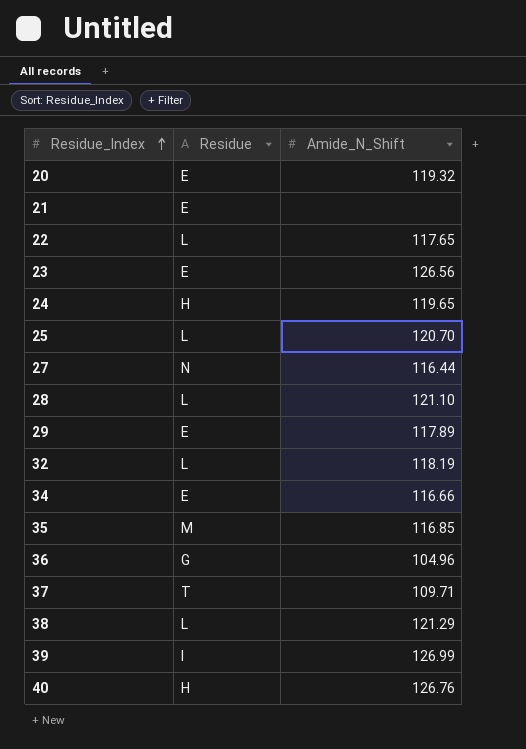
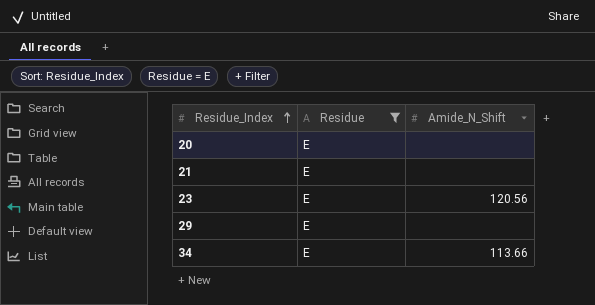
filter: none -> Residue = E
20 | Amide_N_Shift: 119.32 -> none
23 | Amide_N_Shift: 126.56 -> 120.56
29 | Amide_N_Shift: 117.89 -> none
34 | Amide_N_Shift: 116.66 -> 113.66

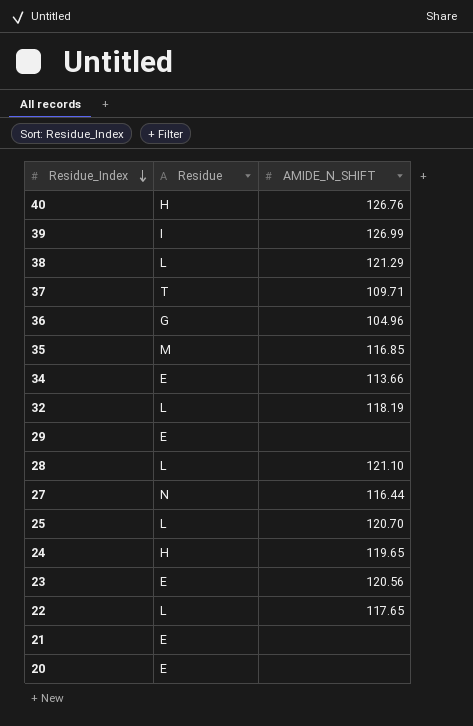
filter: Residue = E -> none
row order: Residue_Index ascending -> Residue_Index descending
column name: Amide_N_Shift -> AMIDE_N_SHIFT

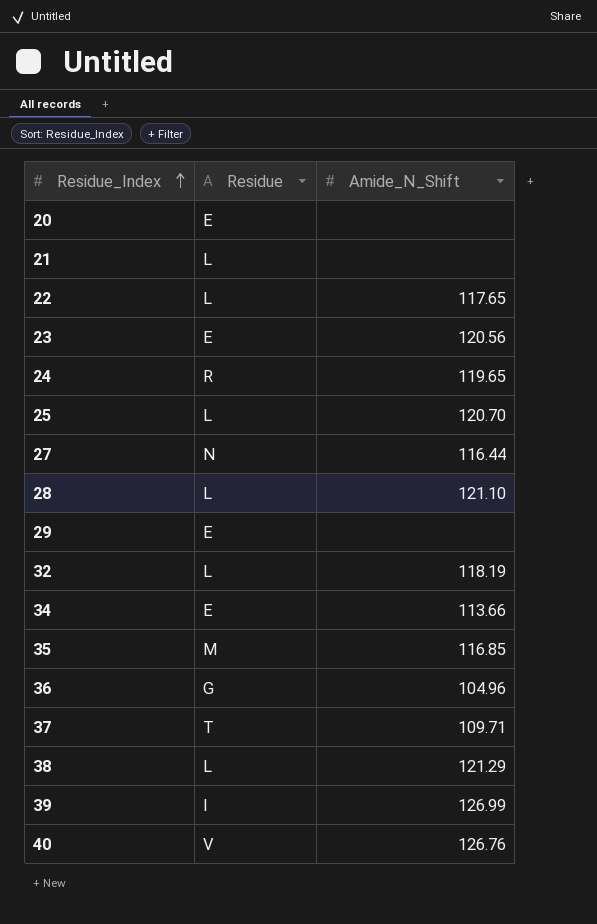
row order: Residue_Index descending -> Residue_Index ascending
column name: AMIDE_N_SHIFT -> Amide_N_Shift
21 | Residue: E -> L
24 | Residue: H -> R
40 | Residue: H -> V

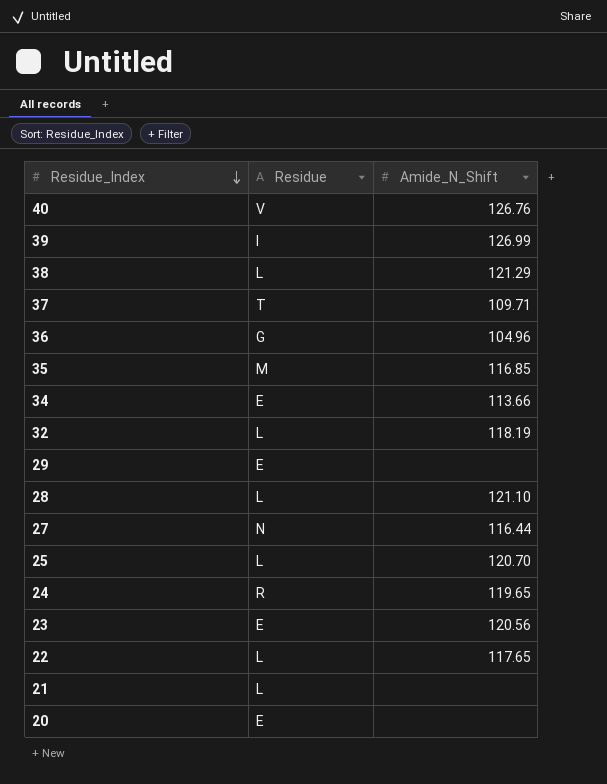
row order: Residue_Index ascending -> Residue_Index descending

